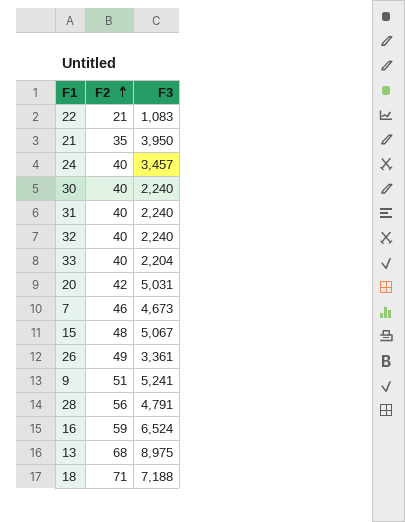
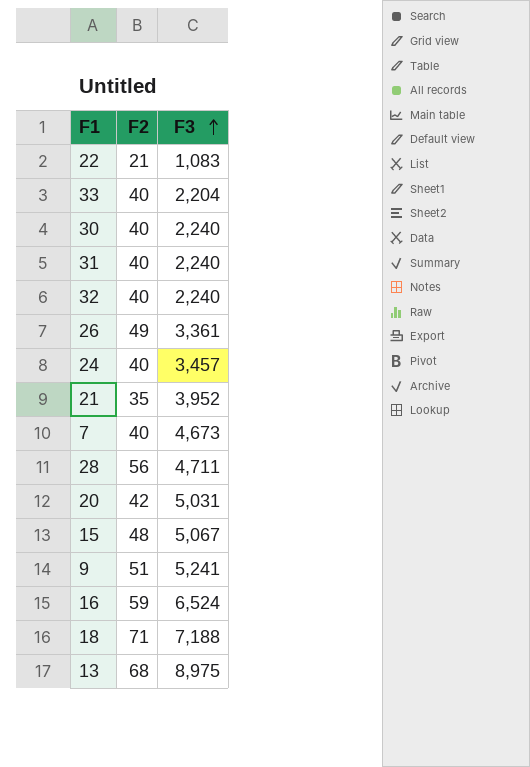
row order: F2 ascending -> F3 ascending
21 | F3: 3,950 -> 3,952
7 | F2: 46 -> 40
28 | F3: 4,791 -> 4,711

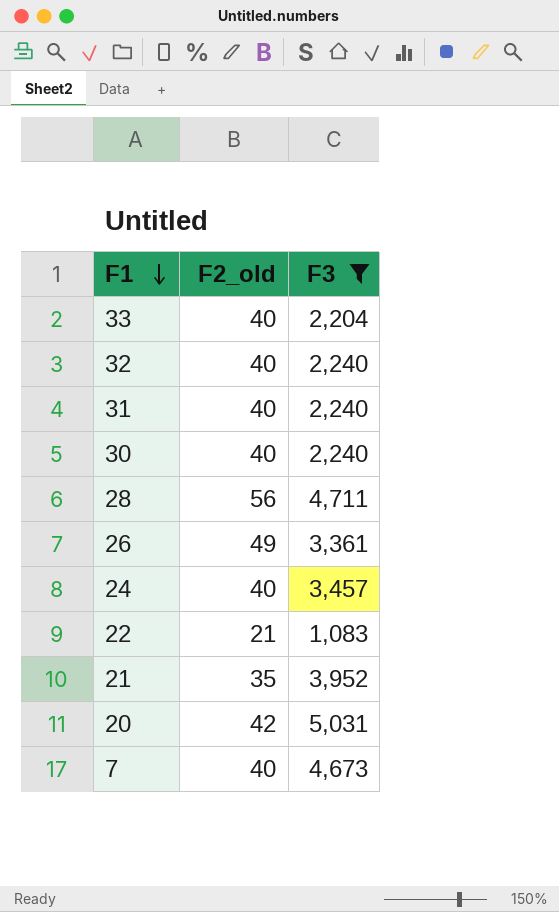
filter: none -> F3 <= 5,031
row order: F3 ascending -> F1 descending
column name: F2 -> F2_old

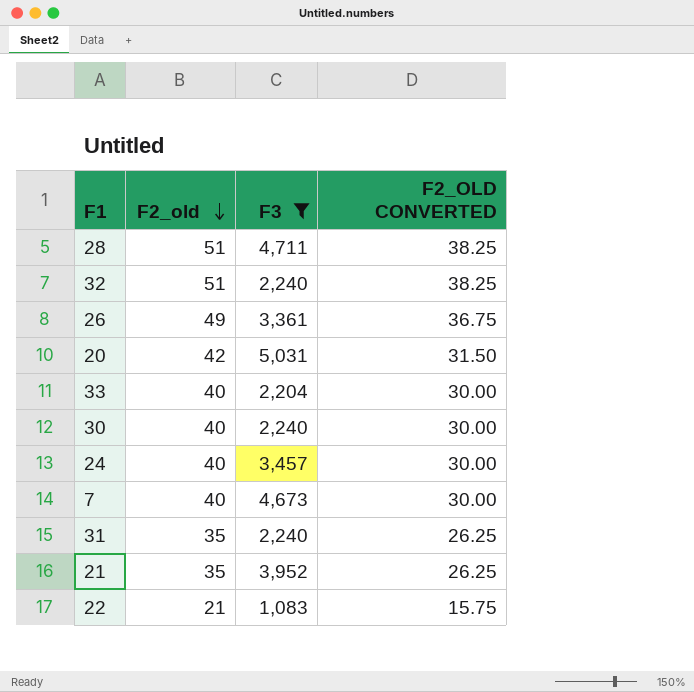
row order: F1 descending -> F2_old descending
column F2_OLD CONVERTED | formula: none -> [F2_old] * 0.75
28 | F2_old: 56 -> 51
32 | F2_old: 40 -> 51
31 | F2_old: 40 -> 35

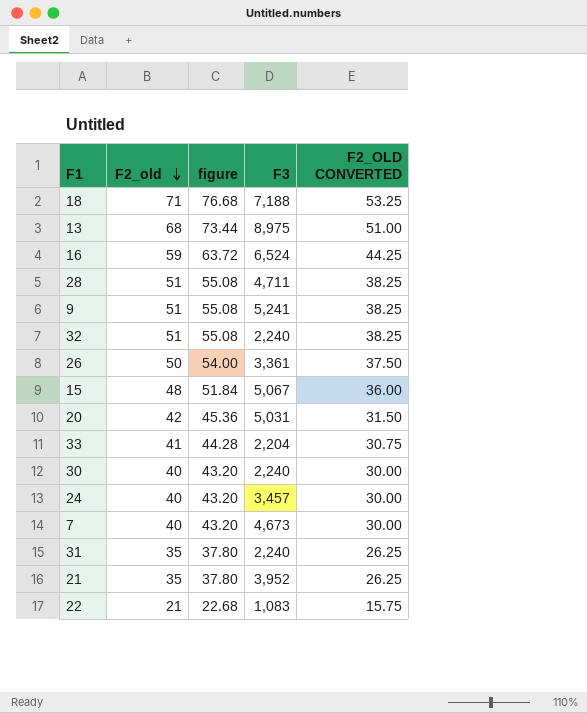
filter: F3 <= 5,031 -> none
column figure | formula: none -> [F2_old] * 1.08
26 | F2_old: 49 -> 50
26 | F2_OLD CONVERTED: 36.75 -> 37.50
33 | F2_old: 40 -> 41
33 | F2_OLD CONVERTED: 30.00 -> 30.75

